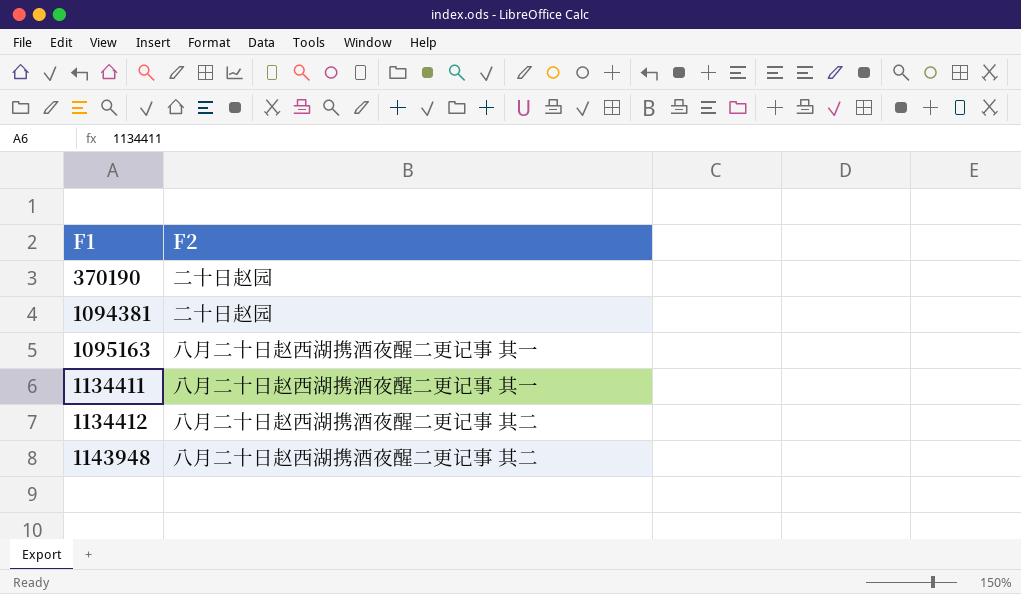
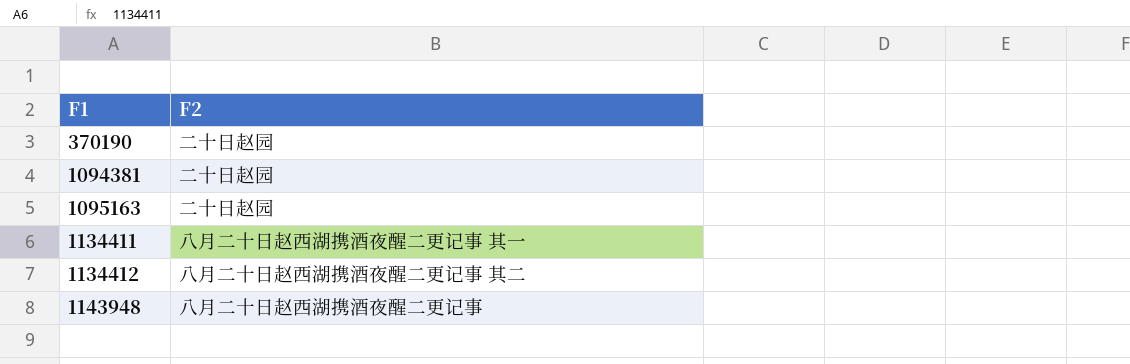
1095163 | F2: 八月二十日赵西湖携酒夜醒二更记事 其一 -> 二十日赵园
1143948 | F2: 八月二十日赵西湖携酒夜醒二更记事 其二 -> 八月二十日赵西湖携酒夜醒二更记事

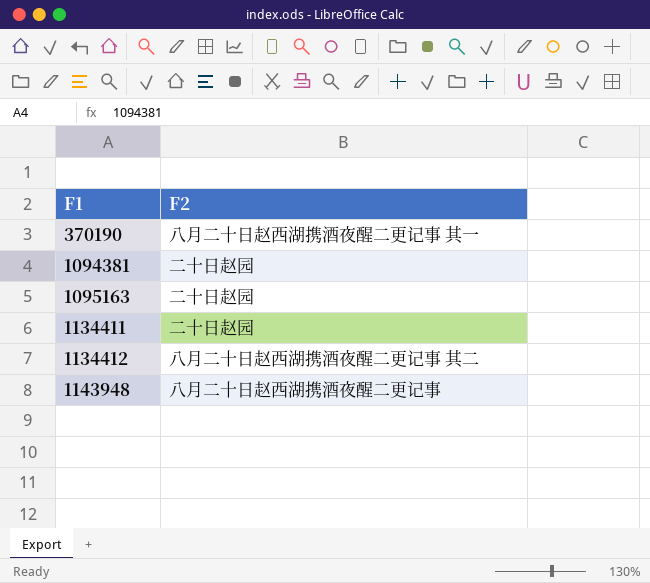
370190 | F2: 二十日赵园 -> 八月二十日赵西湖携酒夜醒二更记事 其一
1134411 | F2: 八月二十日赵西湖携酒夜醒二更记事 其一 -> 二十日赵园

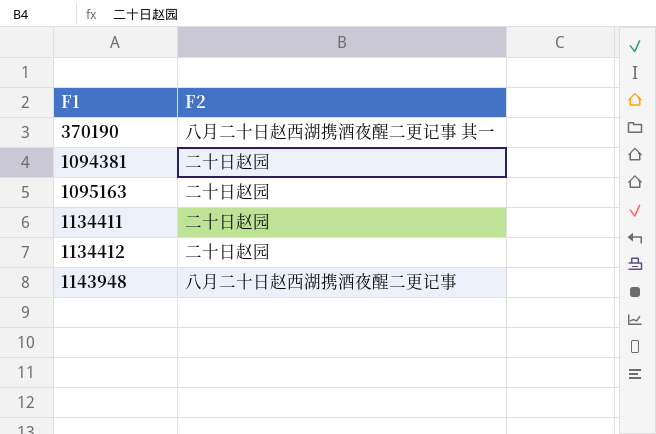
1134412 | F2: 八月二十日赵西湖携酒夜醒二更记事 其二 -> 二十日赵园

